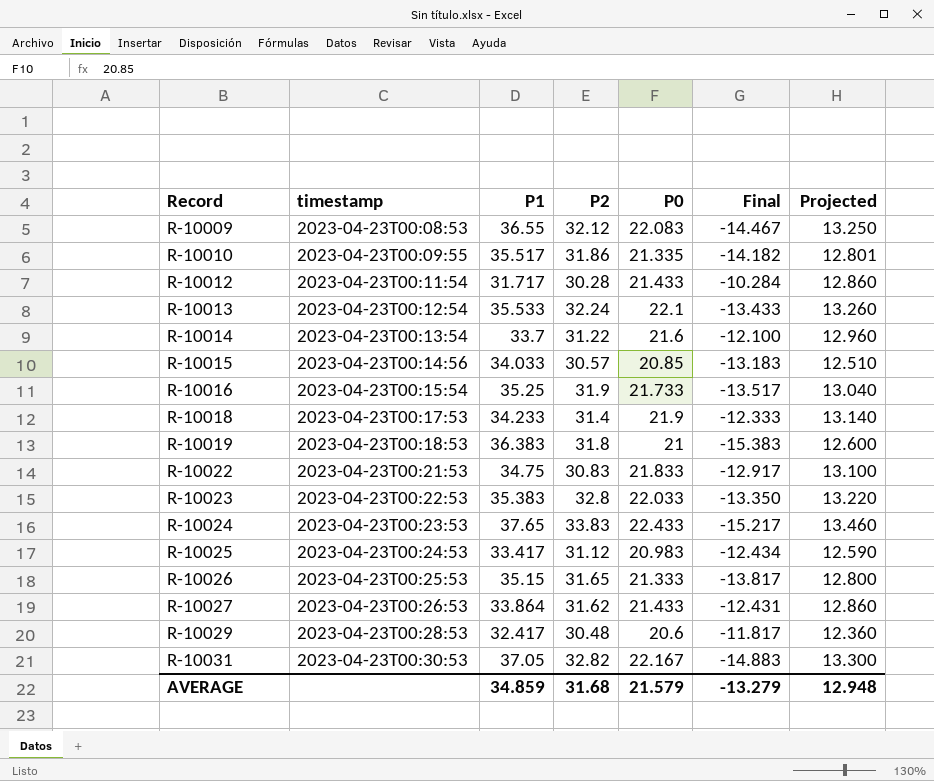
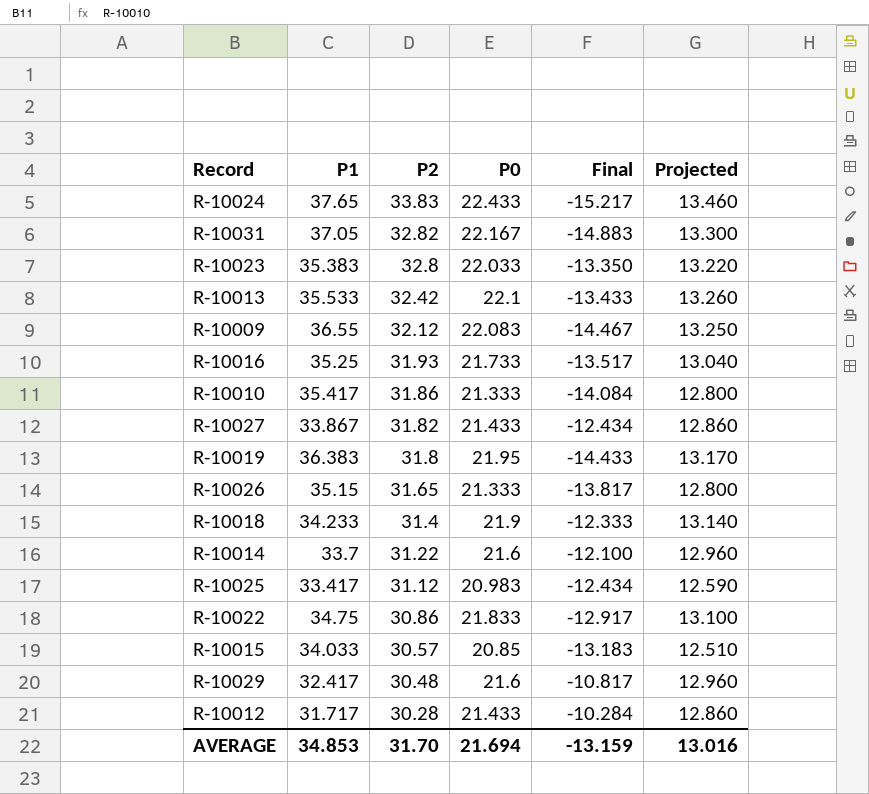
row order: Record ascending -> P2 descending
column timestamp | position: 2 -> none
R-10013 | P2: 32.24 -> 32.42
R-10016 | P2: 31.9 -> 31.93
R-10010 | P1: 35.517 -> 35.417
R-10010 | P0: 21.335 -> 21.333
R-10010 | Final: -14.182 -> -14.084
R-10010 | Projected: 12.801 -> 12.800
R-10027 | P1: 33.864 -> 33.867
R-10027 | P2: 31.62 -> 31.82
R-10027 | Final: -12.431 -> -12.434
R-10019 | P0: 21 -> 21.95
R-10019 | Final: -15.383 -> -14.433
R-10019 | Projected: 12.600 -> 13.170
R-10022 | P2: 30.83 -> 30.86
R-10029 | P0: 20.6 -> 21.6
R-10029 | Final: -11.817 -> -10.817
R-10029 | Projected: 12.360 -> 12.960
AVERAGE | P1: 34.859 -> 34.853
AVERAGE | P2: 31.68 -> 31.70
AVERAGE | P0: 21.579 -> 21.694
AVERAGE | Final: -13.279 -> -13.159
AVERAGE | Projected: 12.948 -> 13.016

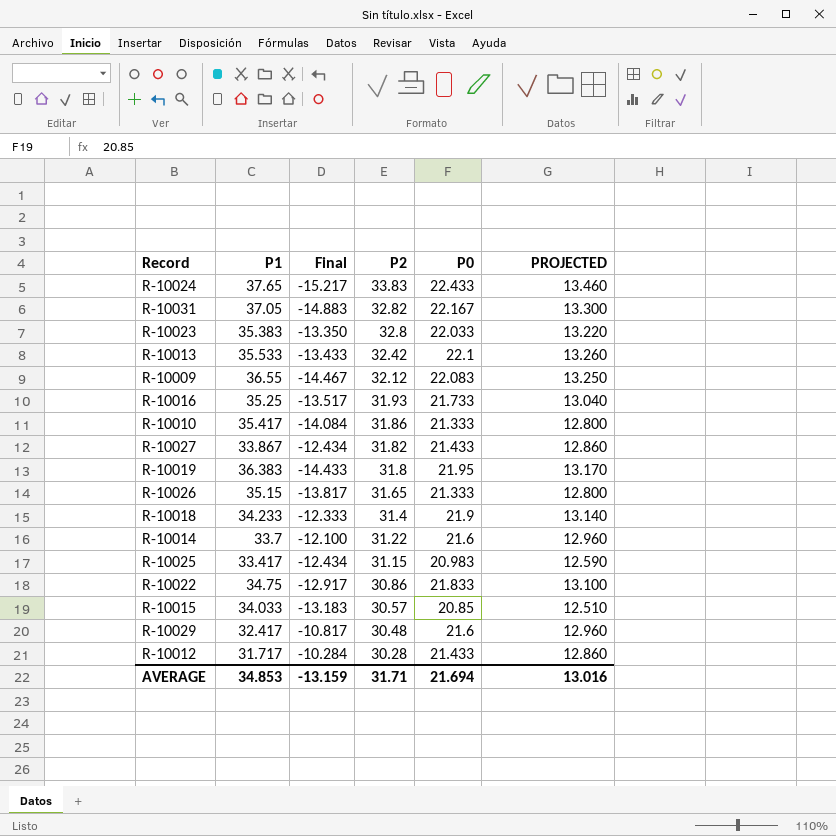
column Final | position: 5 -> 3
column name: Projected -> PROJECTED
R-10025 | P2: 31.12 -> 31.15
AVERAGE | P2: 31.70 -> 31.71

